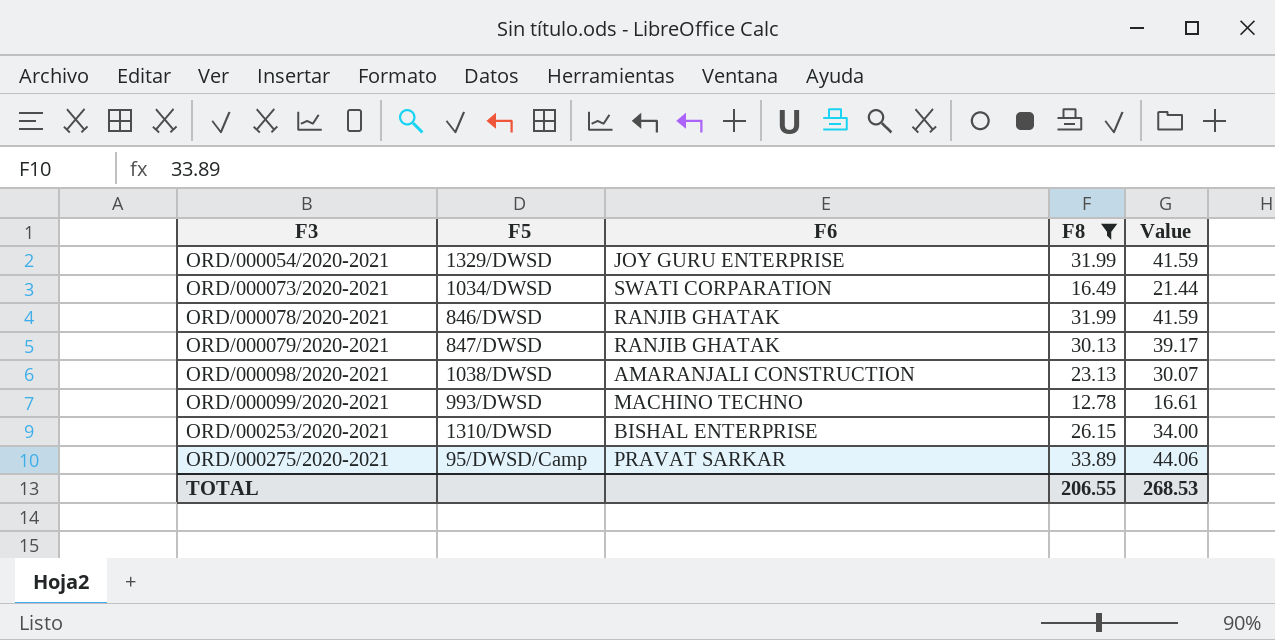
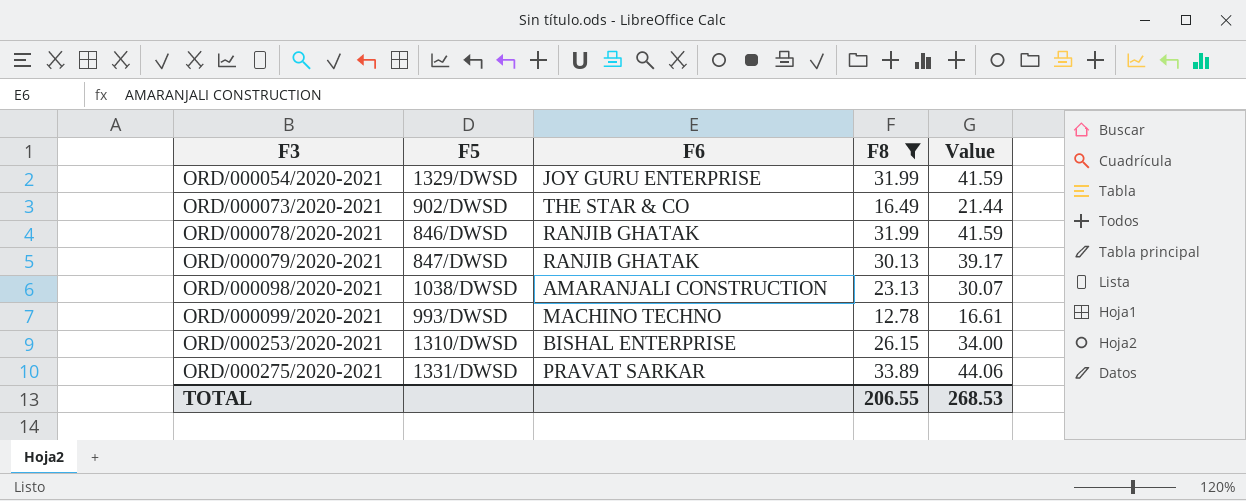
ORD/000073/2020-2021 | F5: 1034/DWSD -> 902/DWSD
ORD/000073/2020-2021 | F6: SWATI CORPARATION -> THE STAR & CO
ORD/000275/2020-2021 | F5: 95/DWSD/Camp -> 1331/DWSD

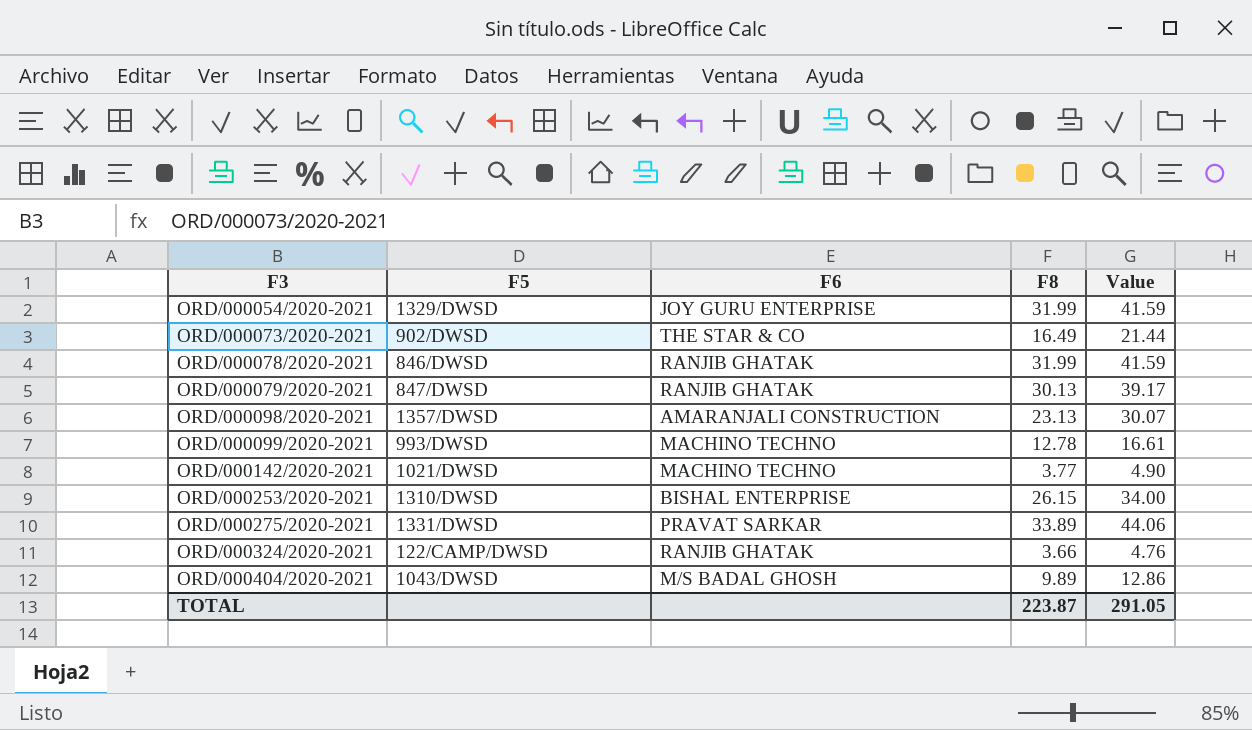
filter: F8 >= 12.78 -> none
ORD/000098/2020-2021 | F5: 1038/DWSD -> 1357/DWSD
TOTAL | F8: 206.55 -> 223.87
TOTAL | Value: 268.53 -> 291.05

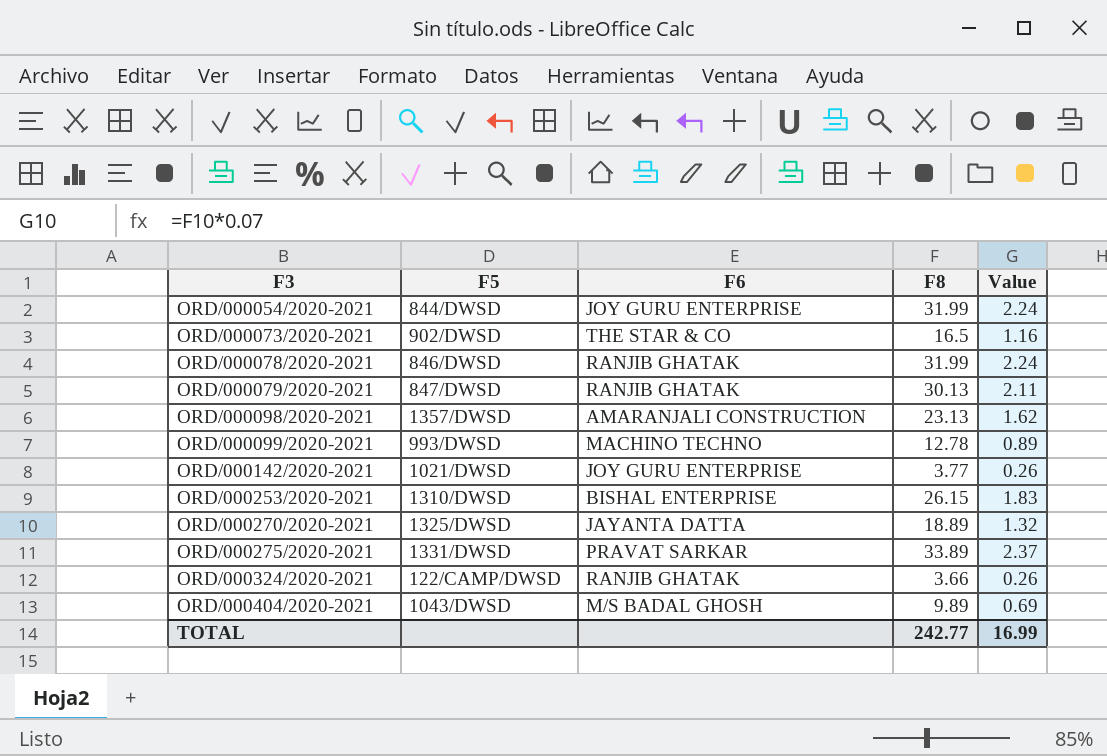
column Value | formula: [F8] * 1.3 -> [F8] * 0.07
ORD/000054/2020-2021 | F5: 1329/DWSD -> 844/DWSD
ORD/000073/2020-2021 | F8: 16.49 -> 16.5
ORD/000142/2020-2021 | F6: MACHINO TECHNO -> JOY GURU ENTERPRISE
row ORD/000270/2020-2021: none -> 1325/DWSD | JAYANTA DATTA | 18.89 | 1.32
TOTAL | F8: 223.87 -> 242.77
TOTAL | Value: 291.05 -> 16.99

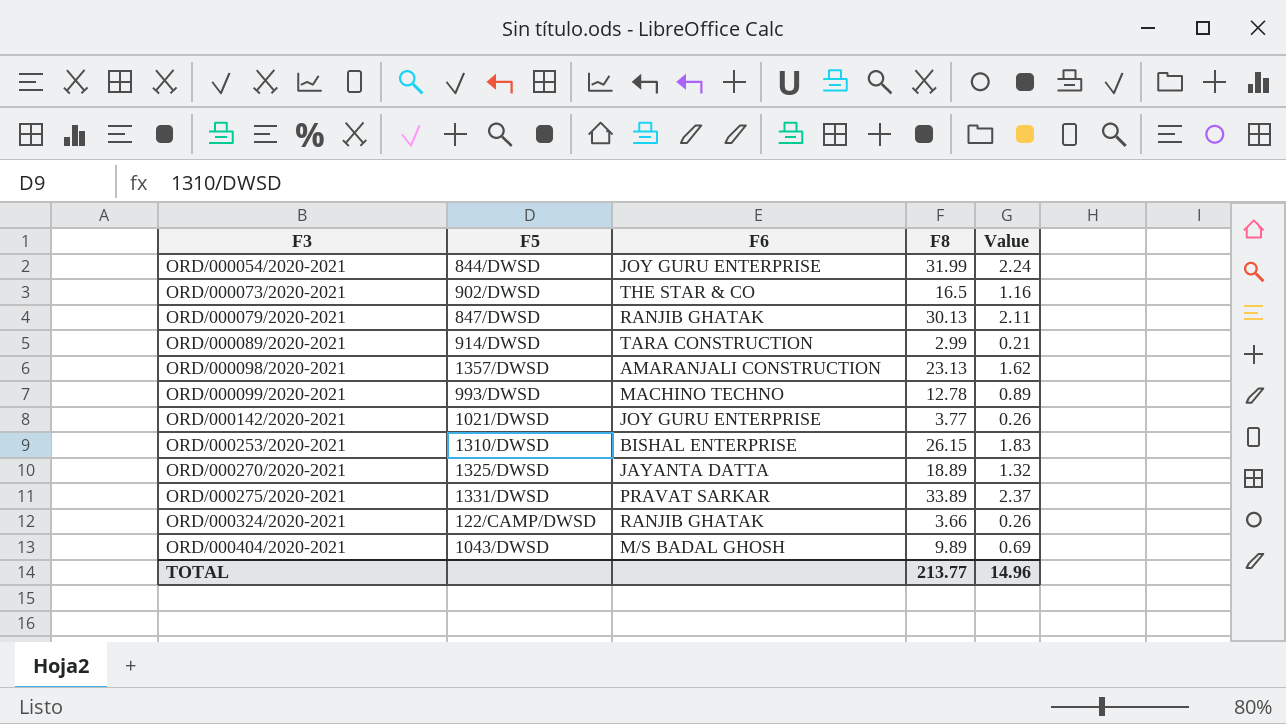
row ORD/000078/2020-2021: 846/DWSD | RANJIB GHATAK | 31.99 | 2.24 -> none
row ORD/000089/2020-2021: none -> 914/DWSD | TARA CONSTRUCTION | 2.99 | 0.21
TOTAL | F8: 242.77 -> 213.77
TOTAL | Value: 16.99 -> 14.96

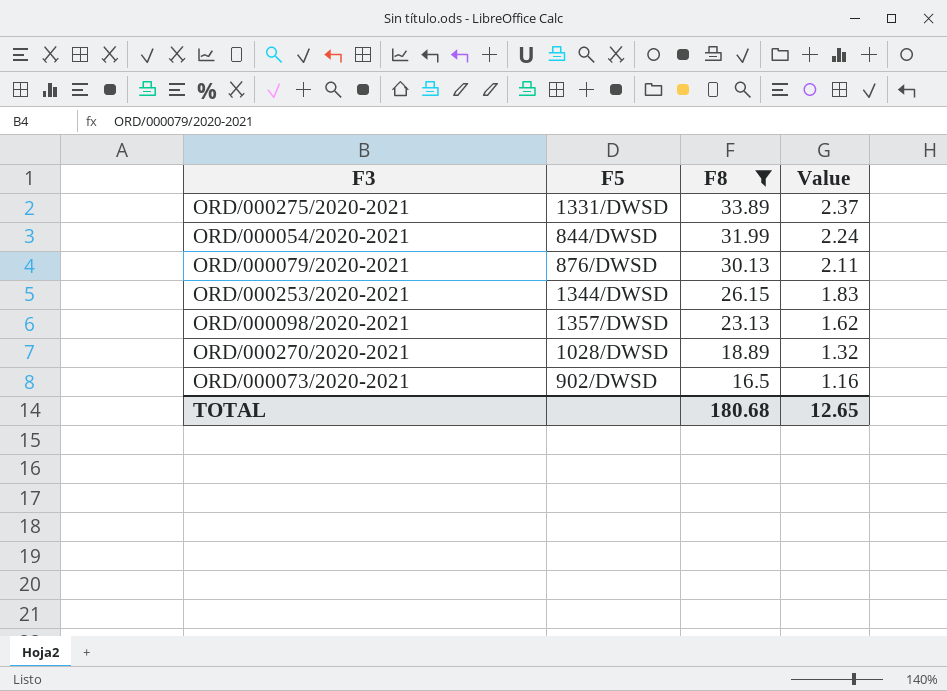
filter: none -> F8 >= 16.5
row order: F3 ascending -> F8 descending
column F6 | position: 3 -> none
ORD/000079/2020-2021 | F5: 847/DWSD -> 876/DWSD
ORD/000253/2020-2021 | F5: 1310/DWSD -> 1344/DWSD
ORD/000270/2020-2021 | F5: 1325/DWSD -> 1028/DWSD
TOTAL | F8: 213.77 -> 180.68
TOTAL | Value: 14.96 -> 12.65

